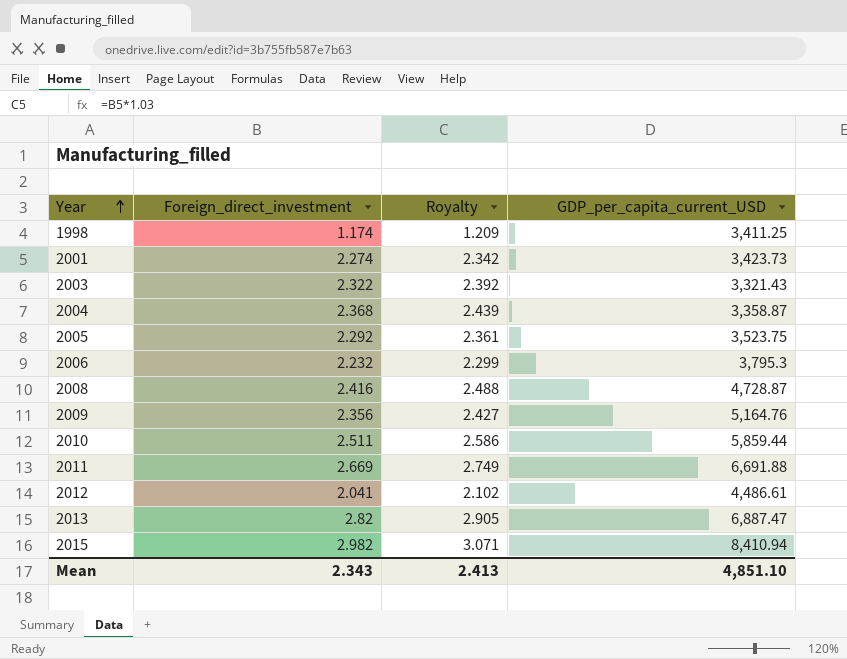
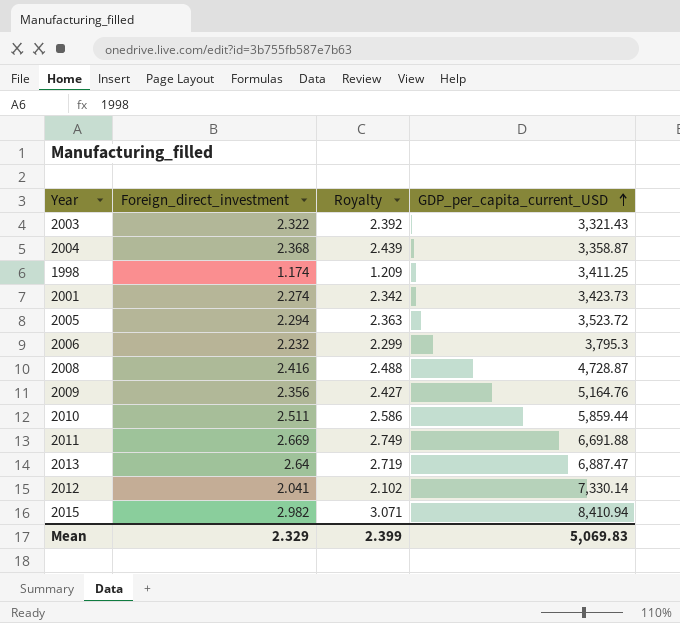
row order: Year ascending -> GDP_per_capita_current_USD ascending
2005 | Foreign_direct_investment: 2.292 -> 2.294
2005 | Royalty: 2.361 -> 2.363
2005 | GDP_per_capita_current_USD: 3,523.75 -> 3,523.72
2013 | Foreign_direct_investment: 2.82 -> 2.64
2013 | Royalty: 2.905 -> 2.719
2012 | GDP_per_capita_current_USD: 4,486.61 -> 7,330.14
Mean | Foreign_direct_investment: 2.343 -> 2.329
Mean | Royalty: 2.413 -> 2.399
Mean | GDP_per_capita_current_USD: 4,851.10 -> 5,069.83

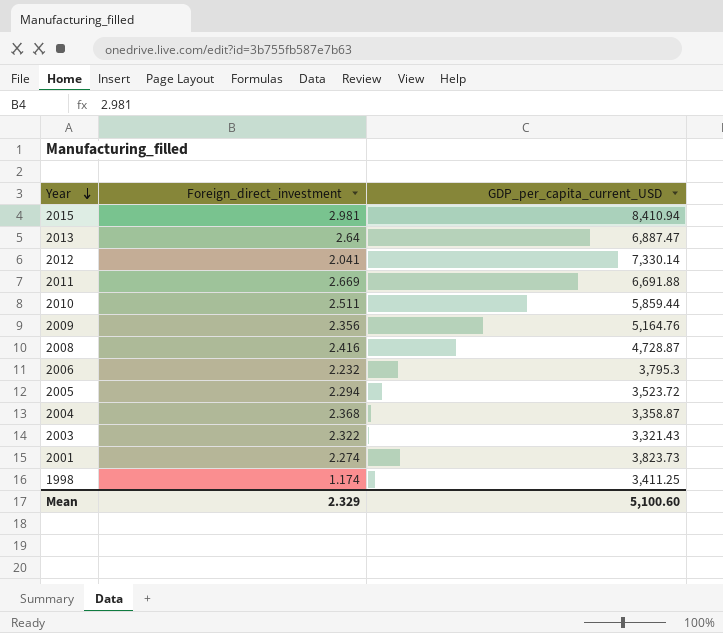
row order: GDP_per_capita_current_USD ascending -> Year descending
column Royalty | formula: [Foreign_direct_investment] * 1.03 -> none
2015 | Foreign_direct_investment: 2.982 -> 2.981
2001 | GDP_per_capita_current_USD: 3,423.73 -> 3,823.73
Mean | GDP_per_capita_current_USD: 5,069.83 -> 5,100.60

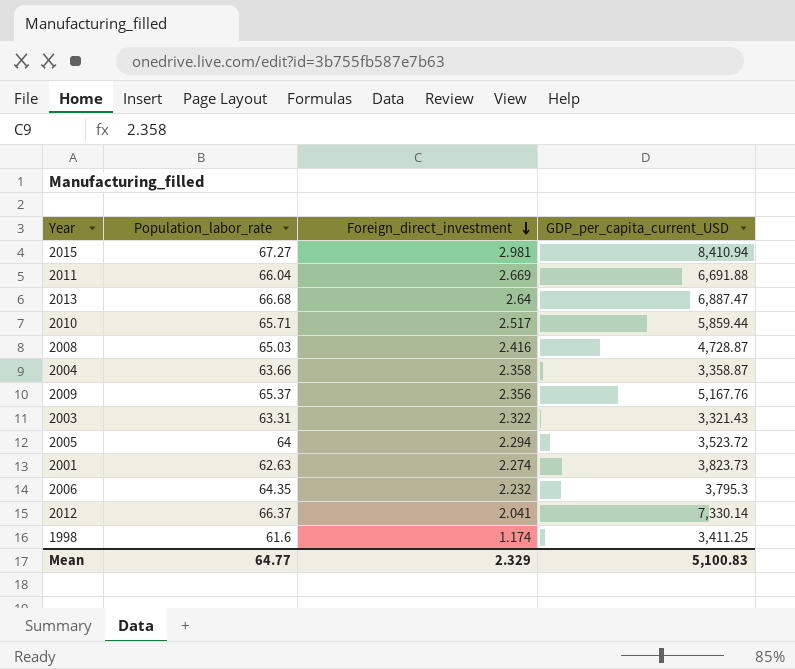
row order: Year descending -> Foreign_direct_investment descending
column Population_labor_rate | position: none -> 2
2010 | Foreign_direct_investment: 2.511 -> 2.517
2004 | Foreign_direct_investment: 2.368 -> 2.358
2009 | GDP_per_capita_current_USD: 5,164.76 -> 5,167.76
Mean | GDP_per_capita_current_USD: 5,100.60 -> 5,100.83

